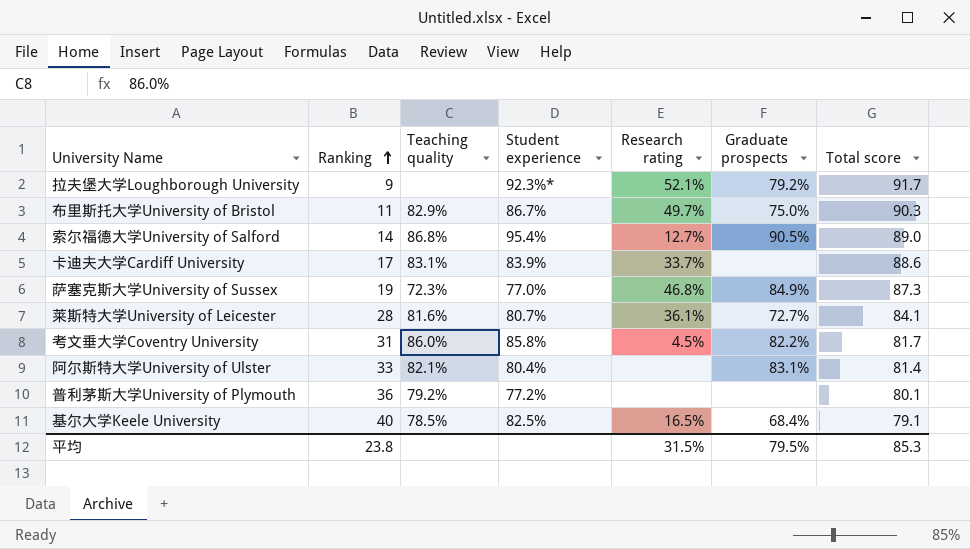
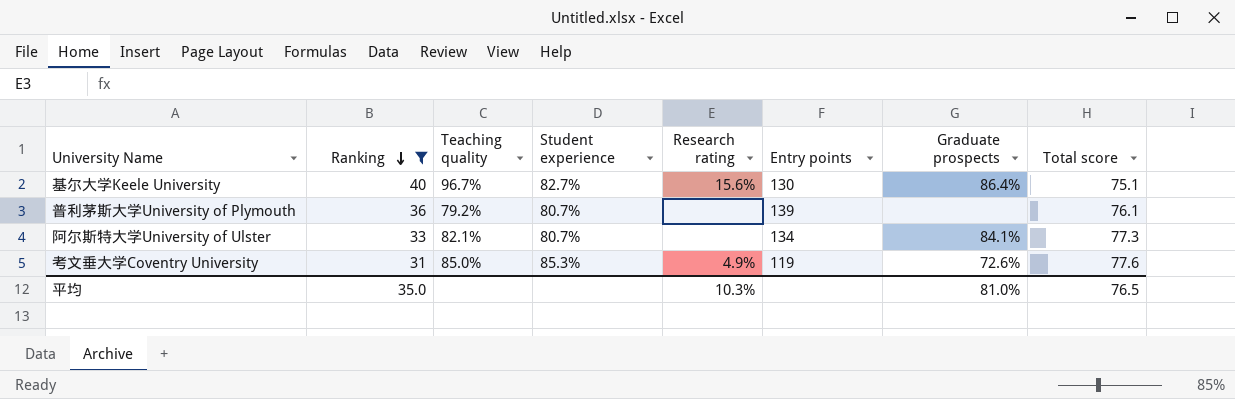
filter: none -> Ranking >= 31
row order: Ranking ascending -> Ranking descending
column Entry points | position: none -> 6
基尔大学Keele University | Teaching quality: 78.5% -> 96.7%
基尔大学Keele University | Student experience: 82.5% -> 82.7%
基尔大学Keele University | Research rating: 16.5% -> 15.6%
基尔大学Keele University | Graduate prospects: 68.4% -> 86.4%
基尔大学Keele University | Total score: 79.1 -> 75.1
普利茅斯大学University of Plymouth | Student experience: 77.2% -> 80.7%
普利茅斯大学University of Plymouth | Total score: 80.1 -> 76.1
阿尔斯特大学University of Ulster | Student experience: 80.4% -> 80.7%
阿尔斯特大学University of Ulster | Graduate prospects: 83.1% -> 84.1%
阿尔斯特大学University of Ulster | Total score: 81.4 -> 77.3
考文垂大学Coventry University | Teaching quality: 86.0% -> 85.0%
考文垂大学Coventry University | Student experience: 85.8% -> 85.3%
考文垂大学Coventry University | Research rating: 4.5% -> 4.9%
考文垂大学Coventry University | Graduate prospects: 82.2% -> 72.6%
考文垂大学Coventry University | Total score: 81.7 -> 77.6
平均 | Ranking: 23.8 -> 35.0
平均 | Research rating: 31.5% -> 10.3%
平均 | Graduate prospects: 79.5% -> 81.0%
平均 | Total score: 85.3 -> 76.5

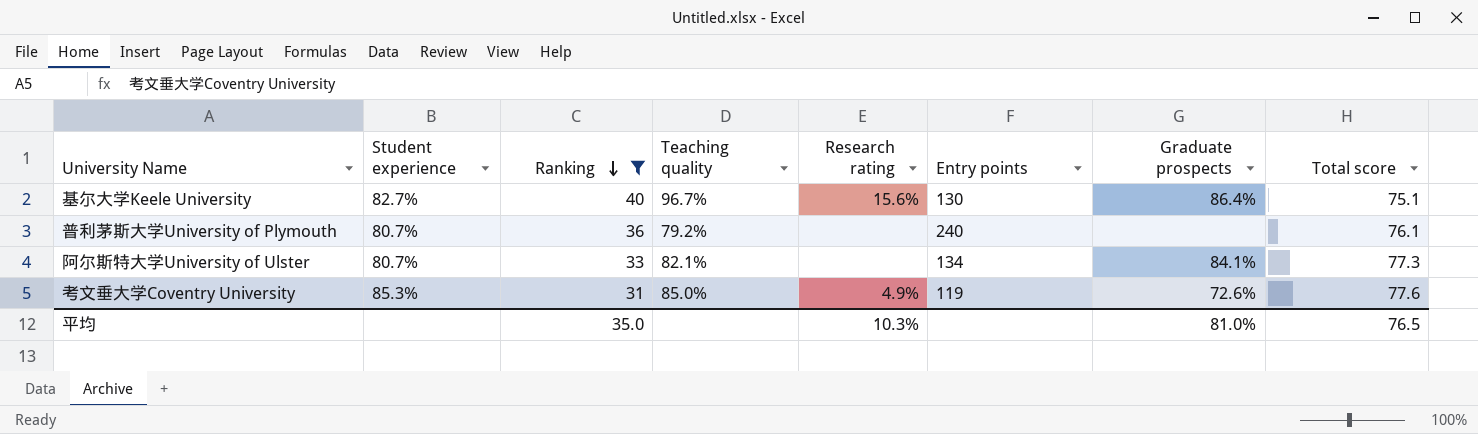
column Student experience | position: 4 -> 2
普利茅斯大学University of Plymouth | Entry points: 139 -> 240

